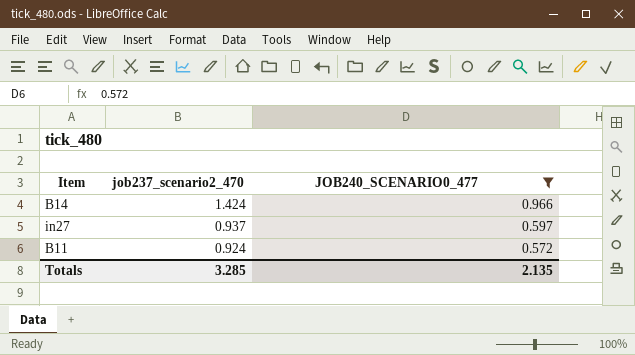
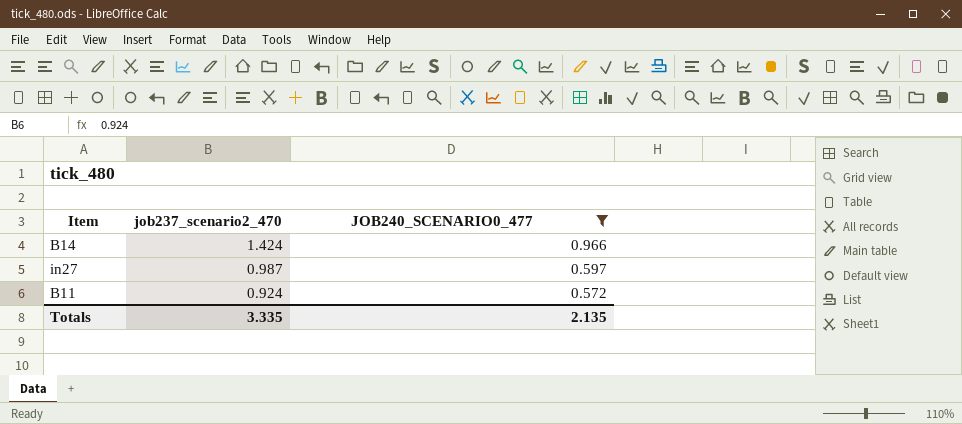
in27 | job237_scenario2_470: 0.937 -> 0.987
Totals | job237_scenario2_470: 3.285 -> 3.335

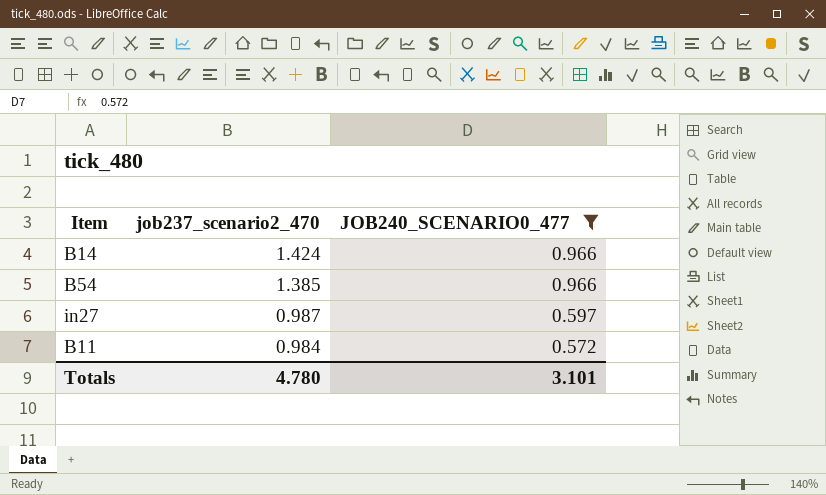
row B54: none -> 1.385 | 0.966
B11 | job237_scenario2_470: 0.924 -> 0.984
Totals | job237_scenario2_470: 3.335 -> 4.780
Totals | JOB240_SCENARIO0_477: 2.135 -> 3.101

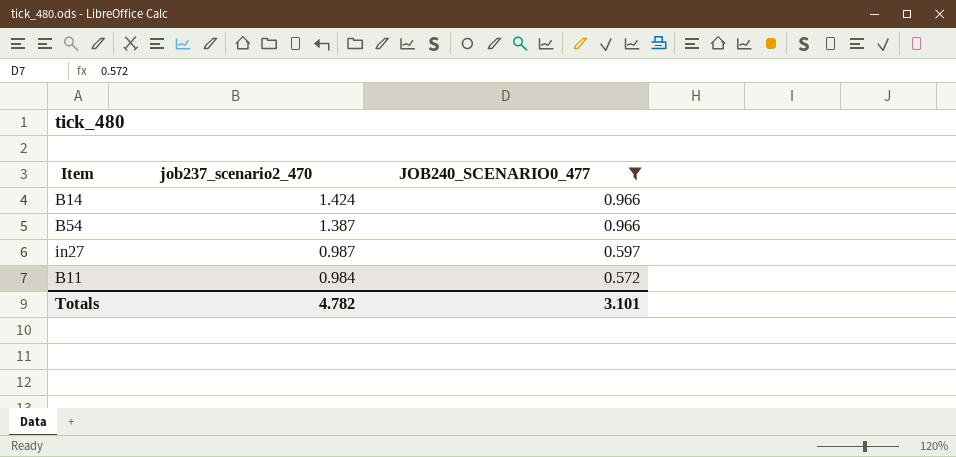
B54 | job237_scenario2_470: 1.385 -> 1.387
Totals | job237_scenario2_470: 4.780 -> 4.782

